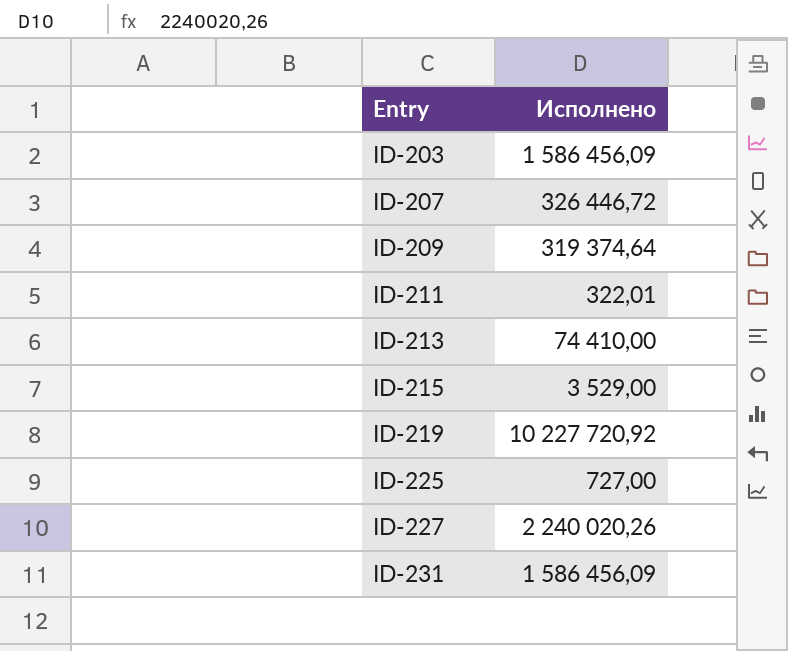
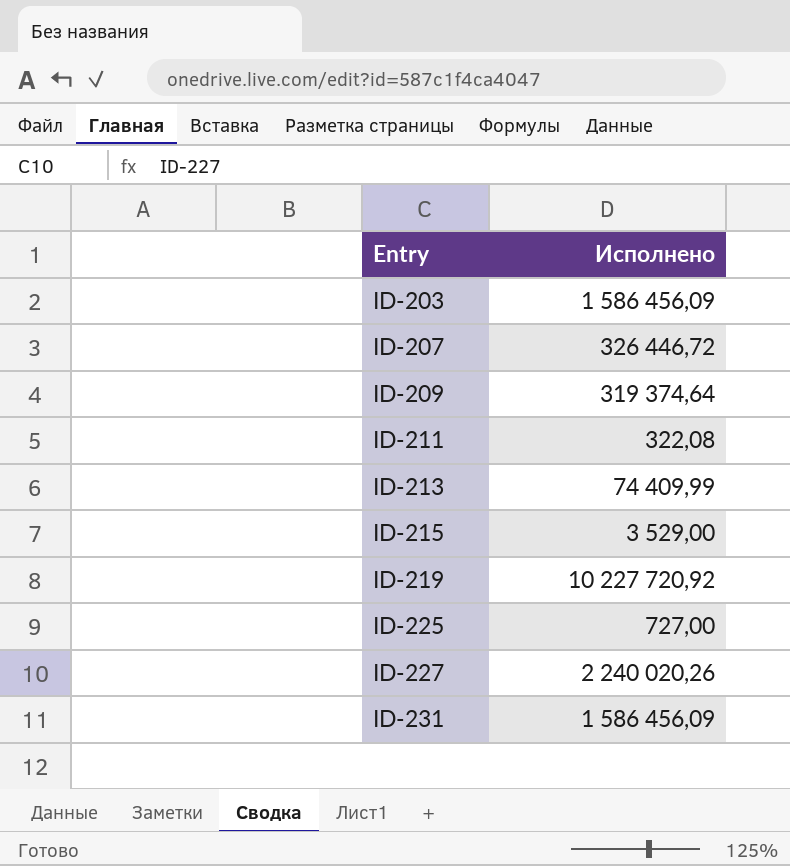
ID-211 | Исполнено: 322,01 -> 322,08
ID-213 | Исполнено: 74 410,00 -> 74 409,99

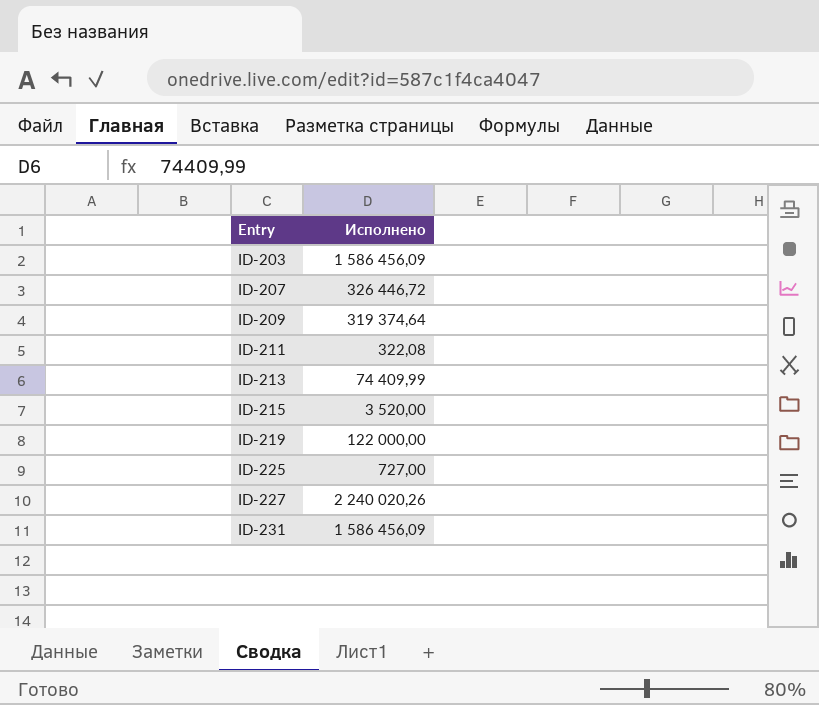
ID-215 | Исполнено: 3 529,00 -> 3 520,00
ID-219 | Исполнено: 10 227 720,92 -> 122 000,00

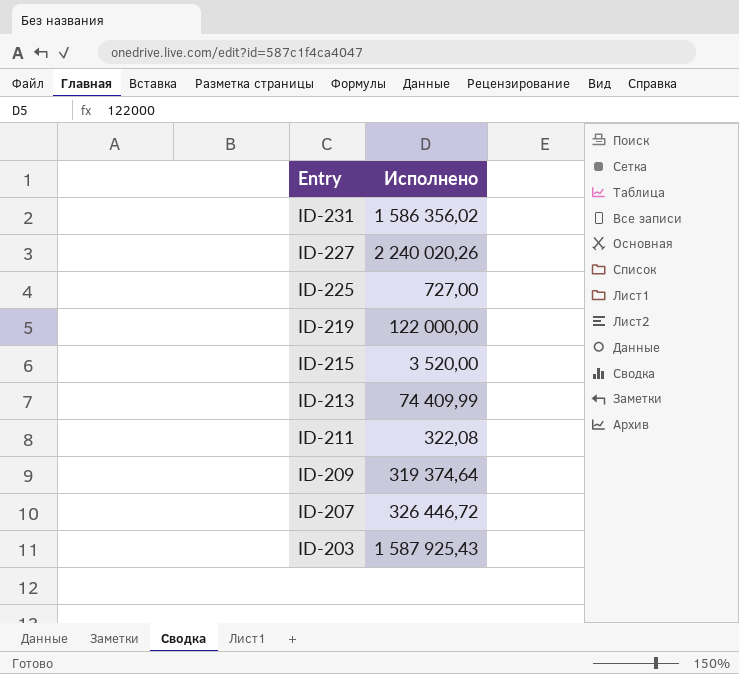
row order: Entry ascending -> Entry descending
ID-231 | Исполнено: 1 586 456,09 -> 1 586 356,02
ID-203 | Исполнено: 1 586 456,09 -> 1 587 925,43

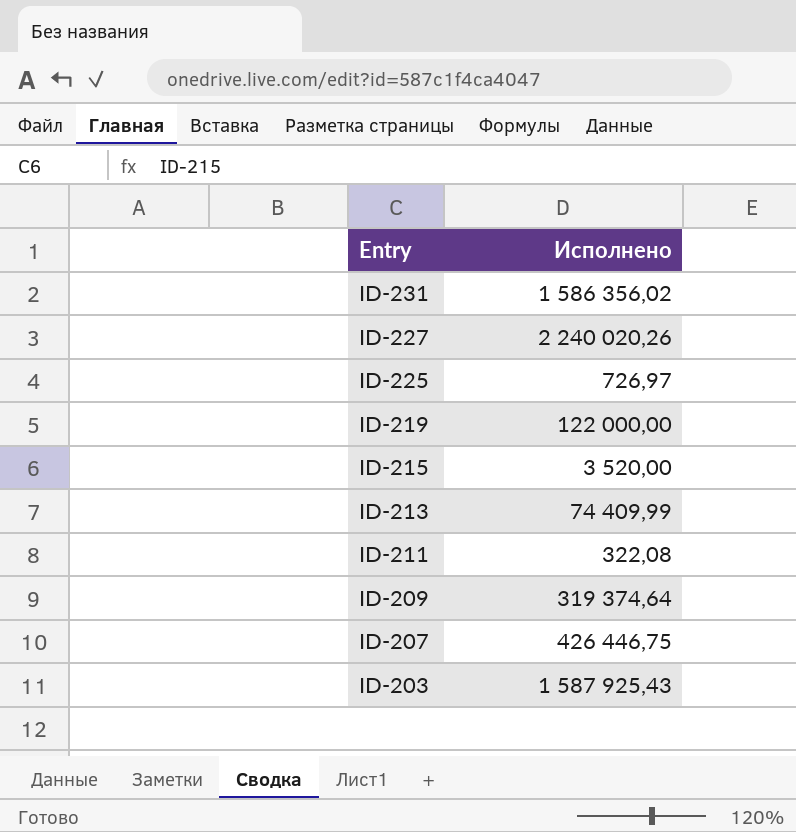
ID-225 | Исполнено: 727,00 -> 726,97
ID-207 | Исполнено: 326 446,72 -> 426 446,75

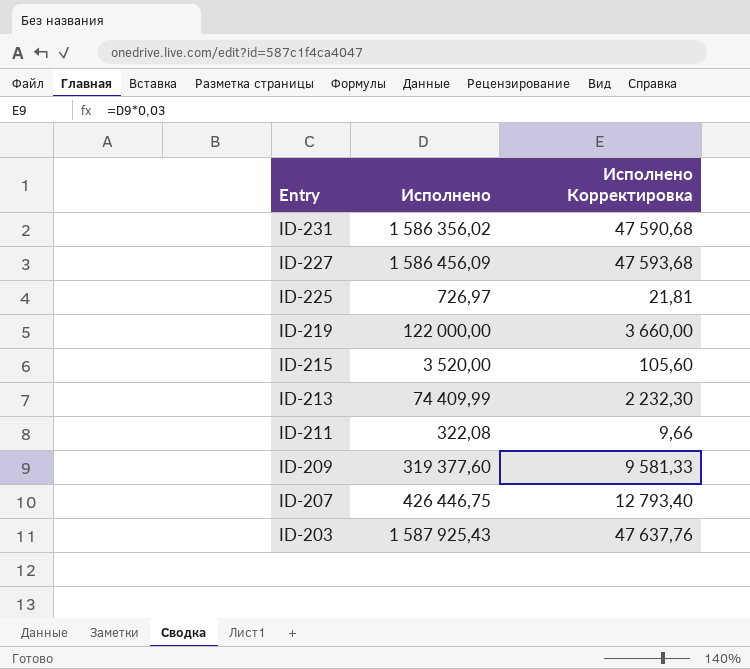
column Исполнено Корректировка | formula: none -> [Исполнено] * 0,03
ID-227 | Исполнено: 2 240 020,26 -> 1 586 456,09
ID-209 | Исполнено: 319 374,64 -> 319 377,60

